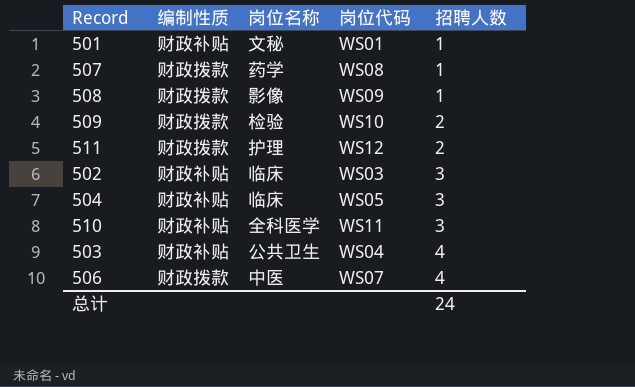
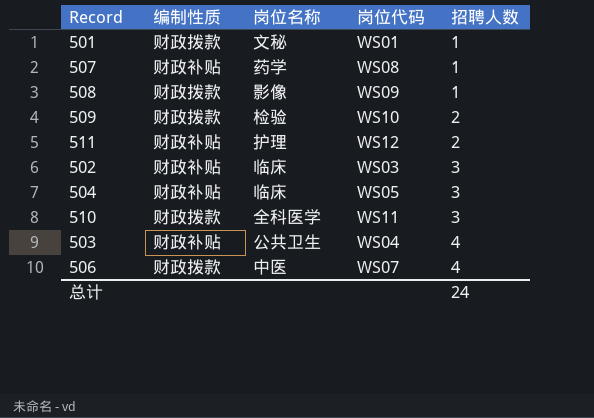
501 | 编制性质: 财政补贴 -> 财政拨款
507 | 编制性质: 财政拨款 -> 财政补贴
511 | 编制性质: 财政拨款 -> 财政补贴
510 | 编制性质: 财政补贴 -> 财政拨款

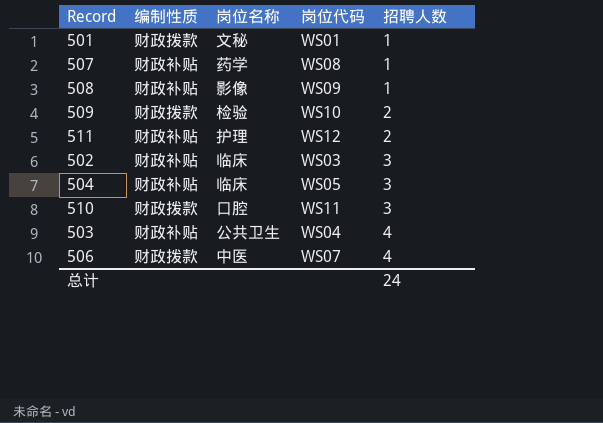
508 | 编制性质: 财政拨款 -> 财政补贴
510 | 岗位名称: 全科医学 -> 口腔

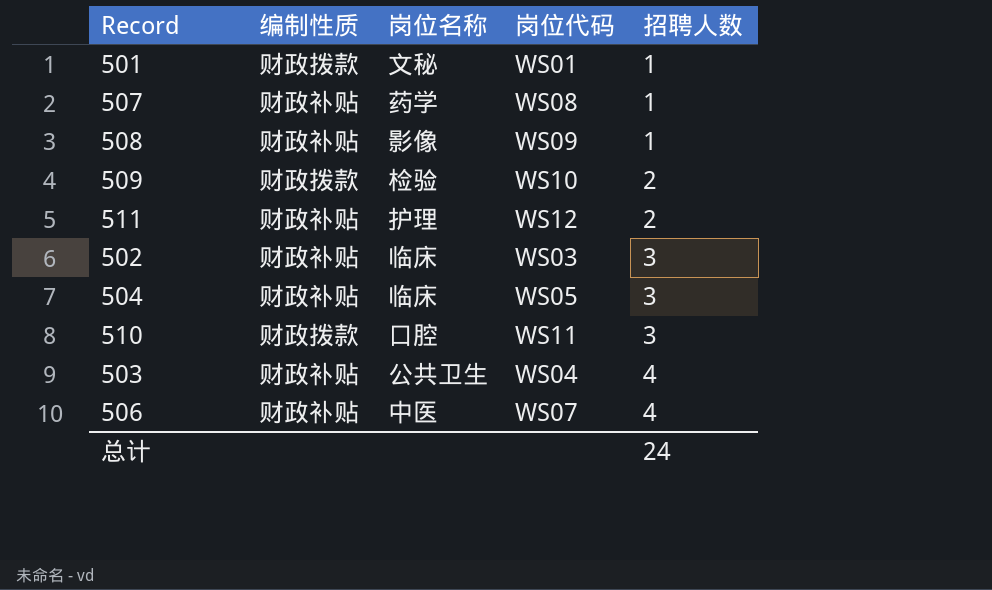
506 | 编制性质: 财政拨款 -> 财政补贴

